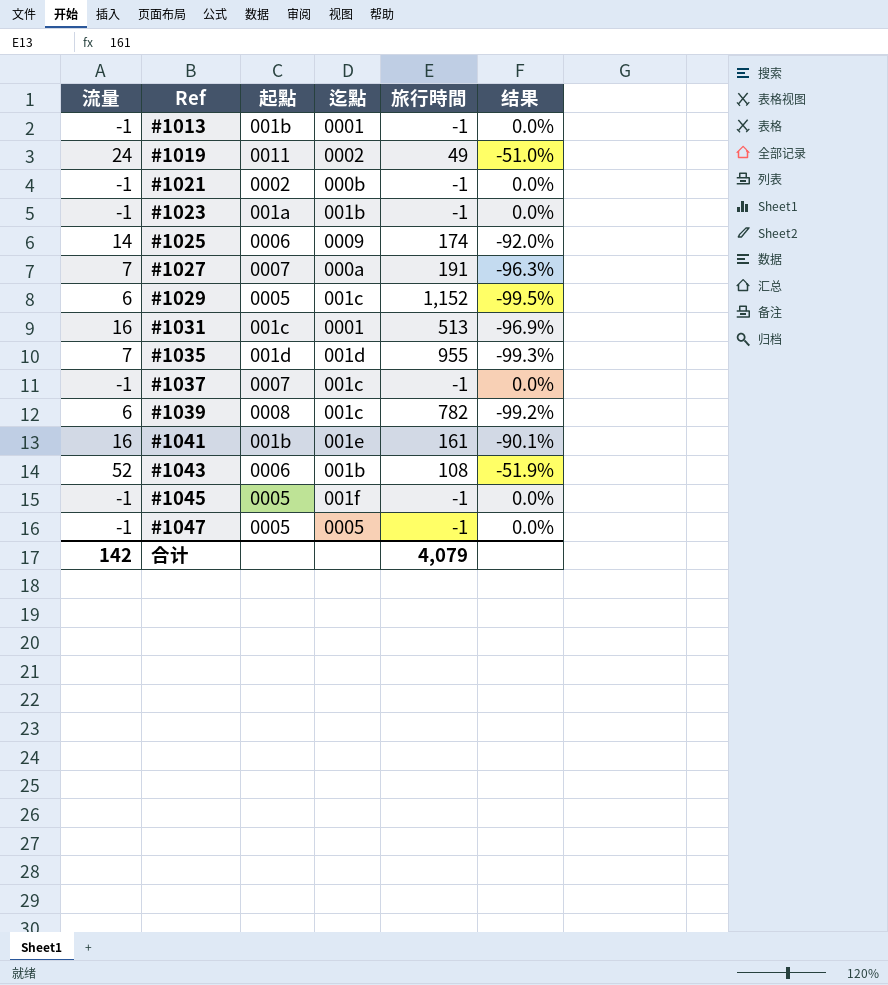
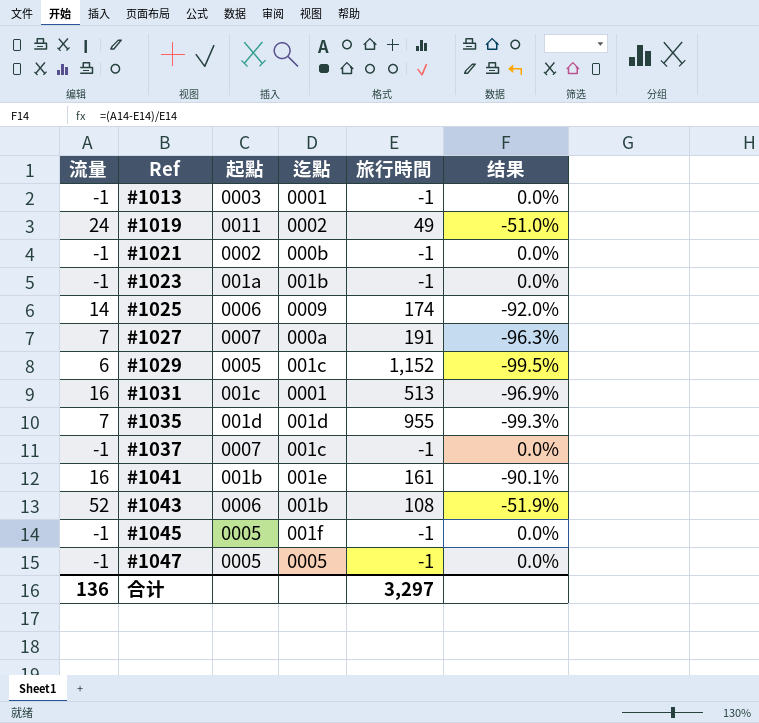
row #1039: 6 | 0008 | 001c | 782 | -99.2% -> none
#1013 | 起點: 001b -> 0003
合计 | 流量: 142 -> 136
合计 | 旅行時間: 4,079 -> 3,297

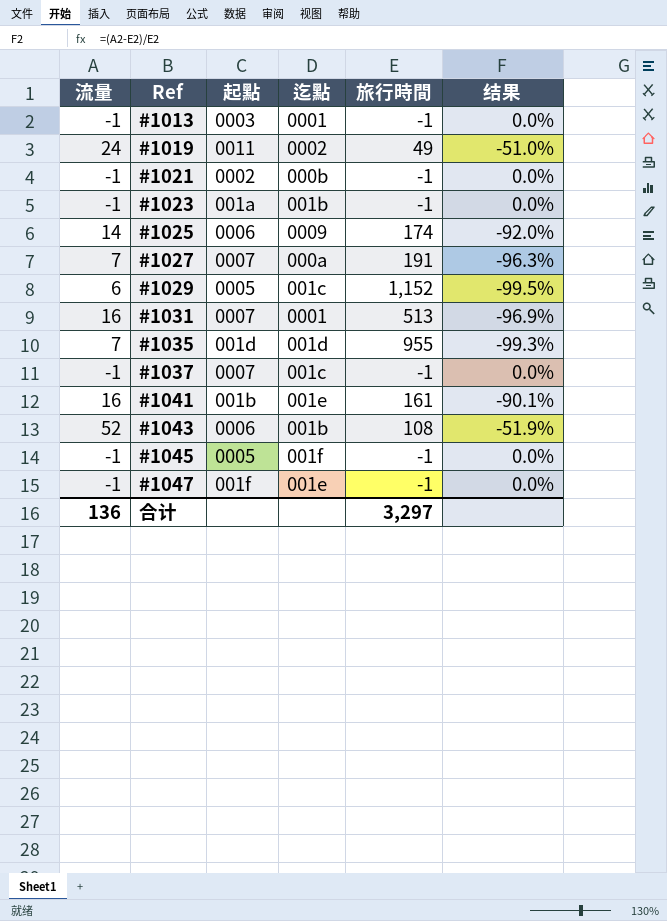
#1031 | 起點: 001c -> 0007
#1047 | 起點: 0005 -> 001f
#1047 | 迄點: 0005 -> 001e

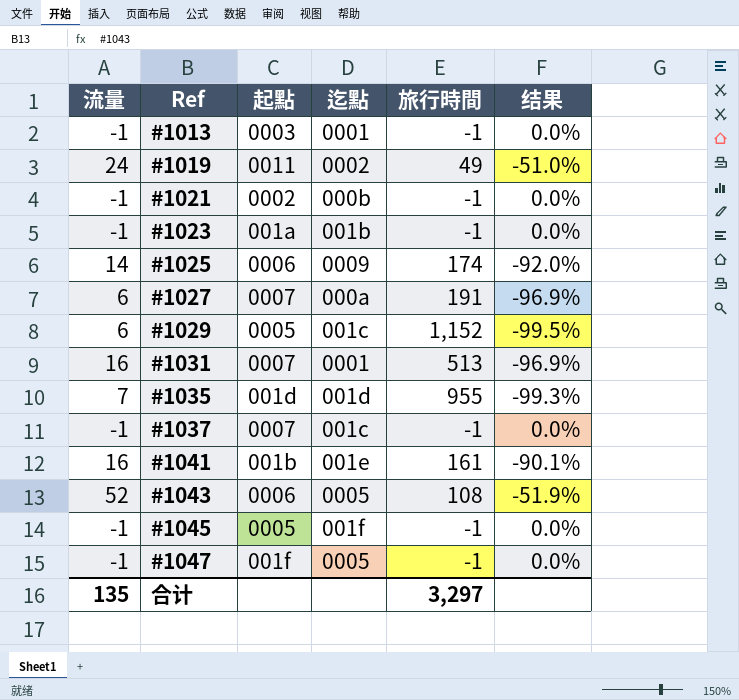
#1027 | 流量: 7 -> 6
#1027 | 结果: -96.3% -> -96.9%
#1043 | 迄點: 001b -> 0005
#1047 | 迄點: 001e -> 0005
合计 | 流量: 136 -> 135

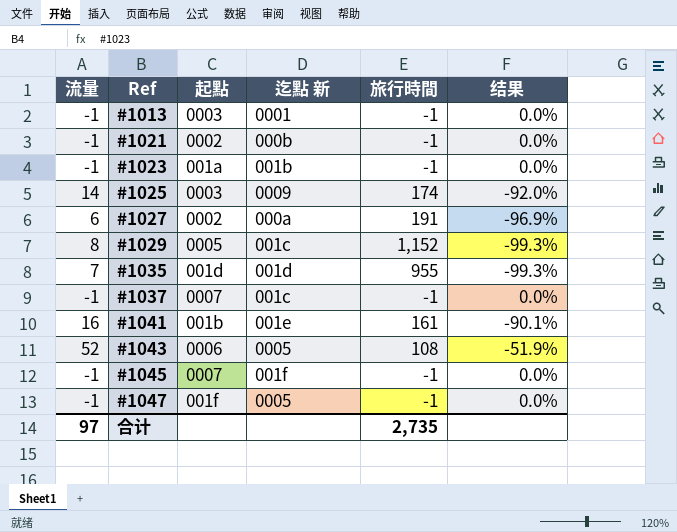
column name: 迄點 -> 迄點 新
row #1019: 24 | 0011 | 0002 | 49 | -51.0% -> none
row #1031: 16 | 0007 | 0001 | 513 | -96.9% -> none
#1025 | 起點: 0006 -> 0003
#1027 | 起點: 0007 -> 0002
#1029 | 流量: 6 -> 8
#1029 | 结果: -99.5% -> -99.3%
#1045 | 起點: 0005 -> 0007
合计 | 流量: 135 -> 97
合计 | 旅行時間: 3,297 -> 2,735

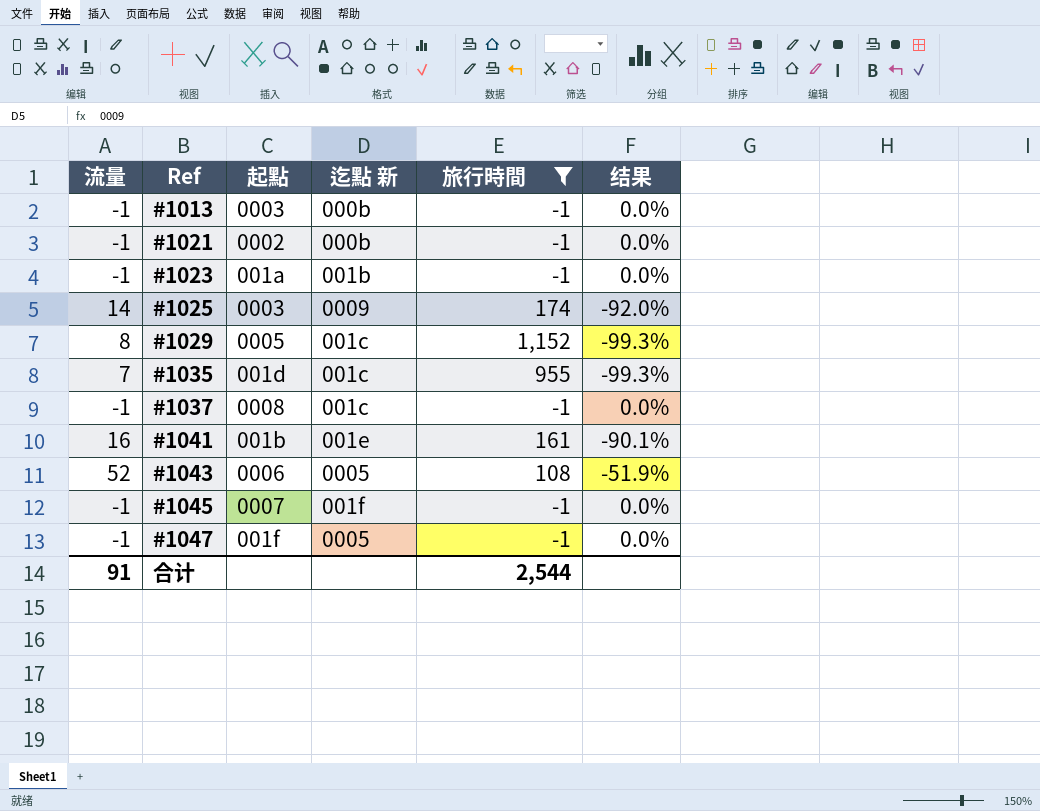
filter: none -> 旅行時間 != 191
#1013 | 迄點 新: 0001 -> 000b
#1035 | 迄點 新: 001d -> 001c
#1037 | 起點: 0007 -> 0008
合计 | 流量: 97 -> 91
合计 | 旅行時間: 2,735 -> 2,544

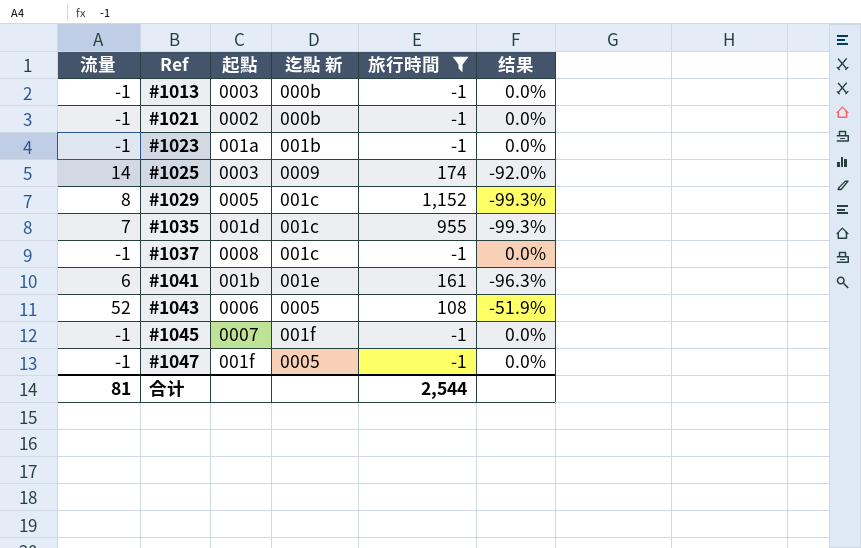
#1041 | 流量: 16 -> 6
#1041 | 结果: -90.1% -> -96.3%
合计 | 流量: 91 -> 81

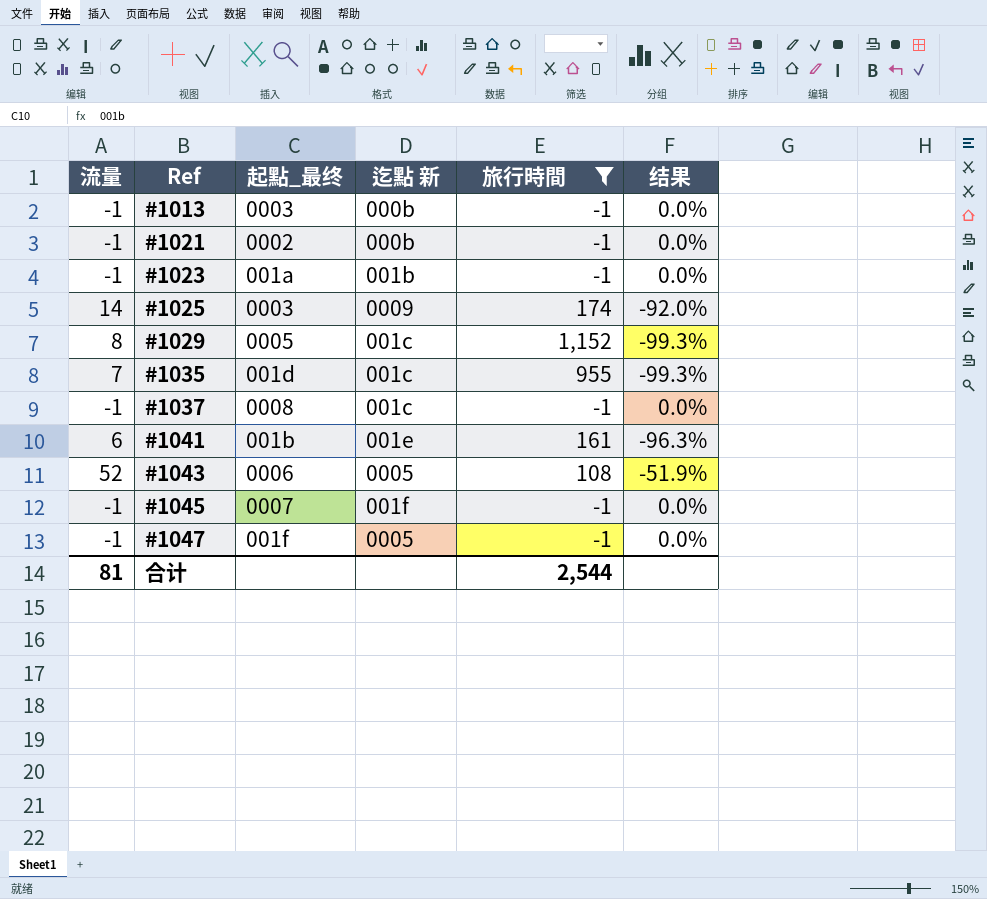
column name: 起點 -> 起點_最终

